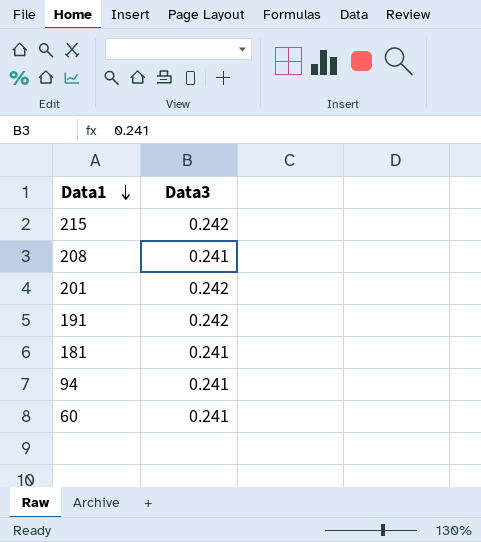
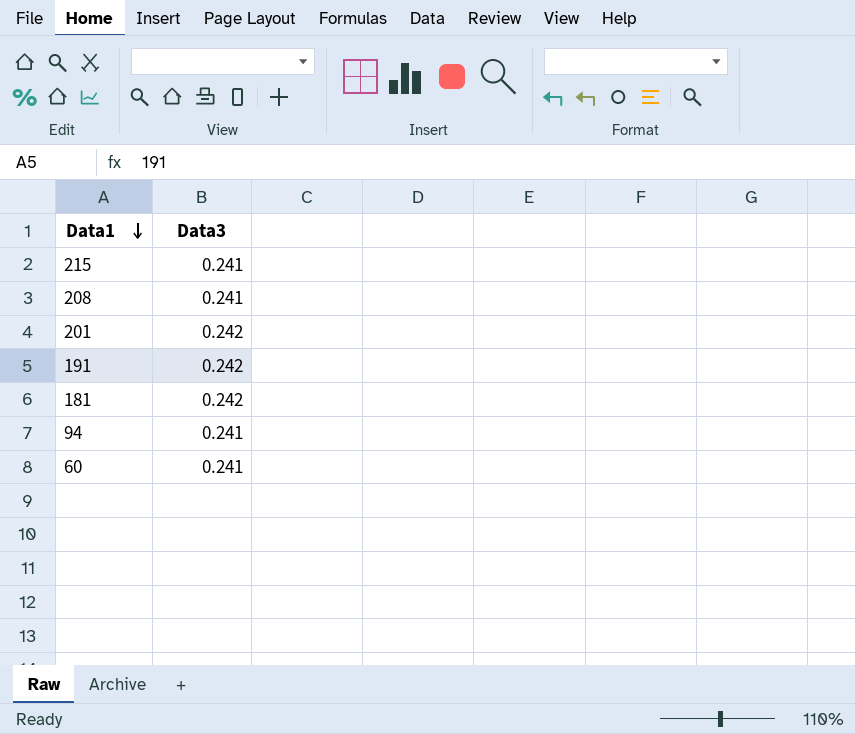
215 | Data3: 0.242 -> 0.241
181 | Data3: 0.241 -> 0.242

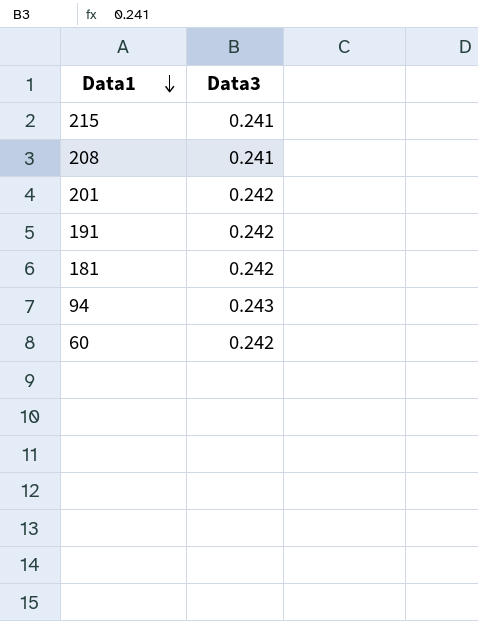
94 | Data3: 0.241 -> 0.243
60 | Data3: 0.241 -> 0.242

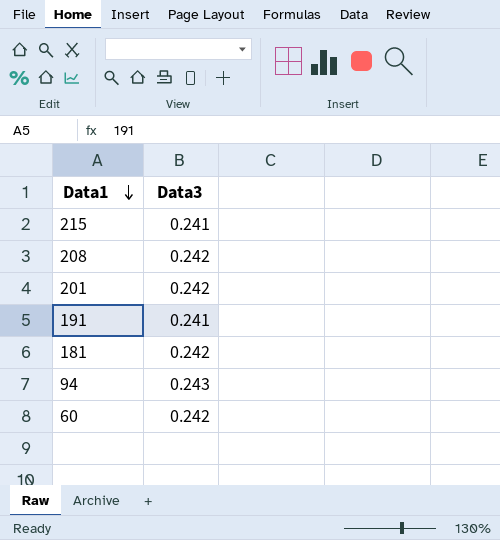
208 | Data3: 0.241 -> 0.242
191 | Data3: 0.242 -> 0.241

